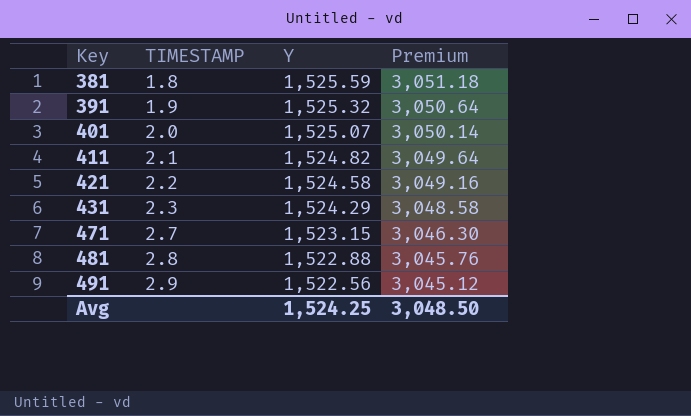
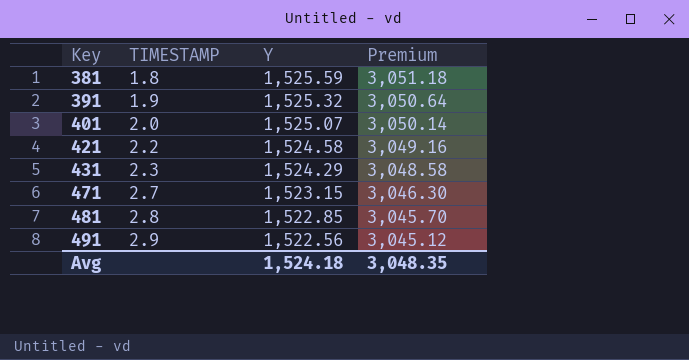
row 411: 2.1 | 1,524.82 | 3,049.64 -> none
481 | Y: 1,522.88 -> 1,522.85
481 | Premium: 3,045.76 -> 3,045.70
Avg | Y: 1,524.25 -> 1,524.18
Avg | Premium: 3,048.50 -> 3,048.35

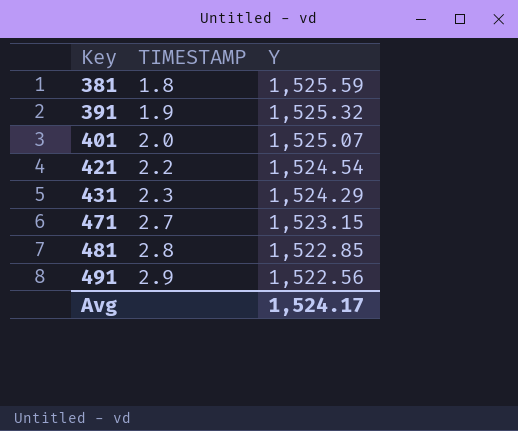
column Premium | formula: [Y] * 2 -> none
421 | Y: 1,524.58 -> 1,524.54
Avg | Y: 1,524.18 -> 1,524.17

